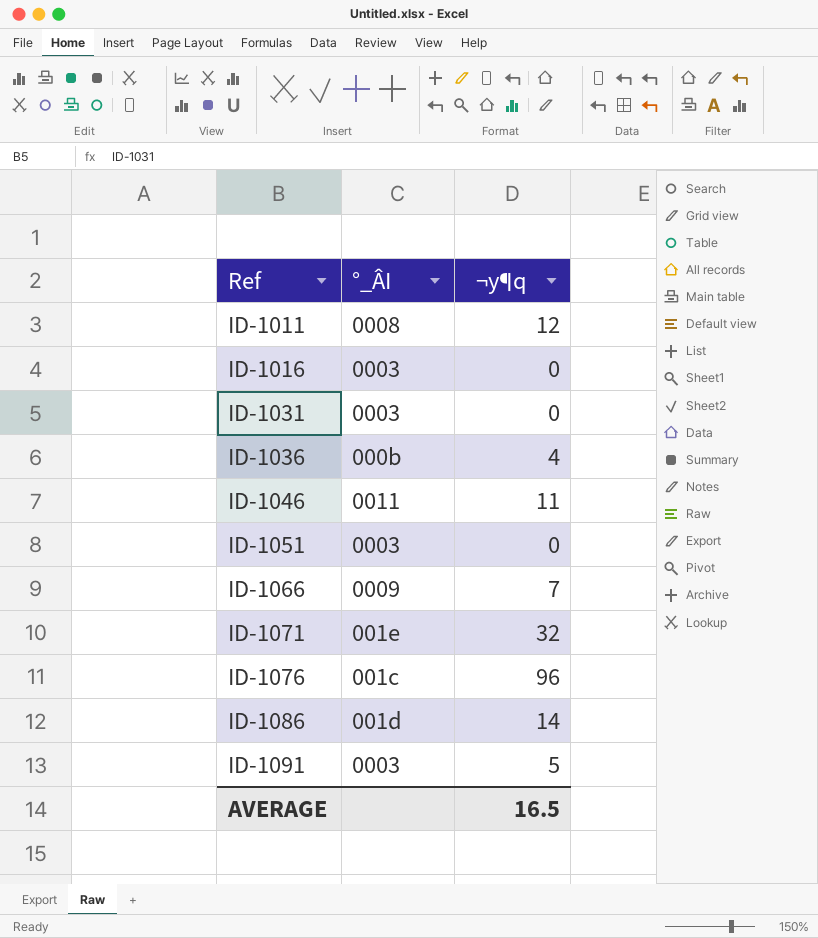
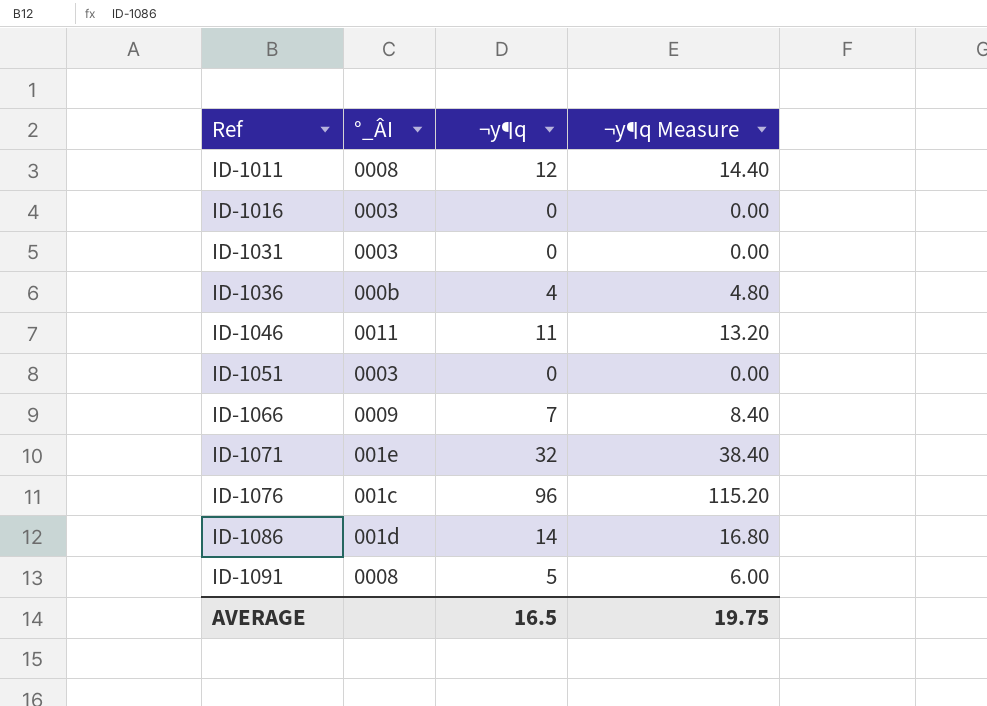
column ¬y¶q Measure | formula: none -> [¬y¶q] * 1.2
ID-1091 | °_ÂI: 0003 -> 0008

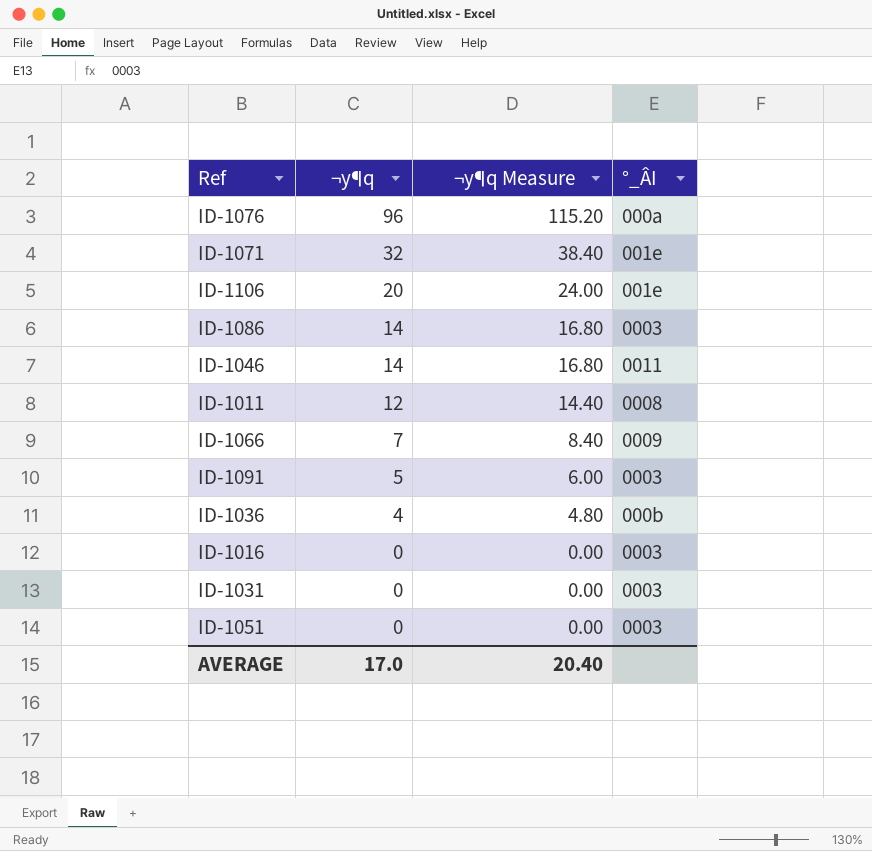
row order: Ref ascending -> ¬y¶q descending
column °_ÂI | position: 2 -> 4
ID-1076 | °_ÂI: 001c -> 000a
row ID-1106: none -> 20 | 24.00 | 001e
ID-1086 | °_ÂI: 001d -> 0003
ID-1046 | ¬y¶q: 11 -> 14
ID-1046 | ¬y¶q Measure: 13.20 -> 16.80
ID-1091 | °_ÂI: 0008 -> 0003
AVERAGE | ¬y¶q: 16.5 -> 17.0
AVERAGE | ¬y¶q Measure: 19.75 -> 20.40

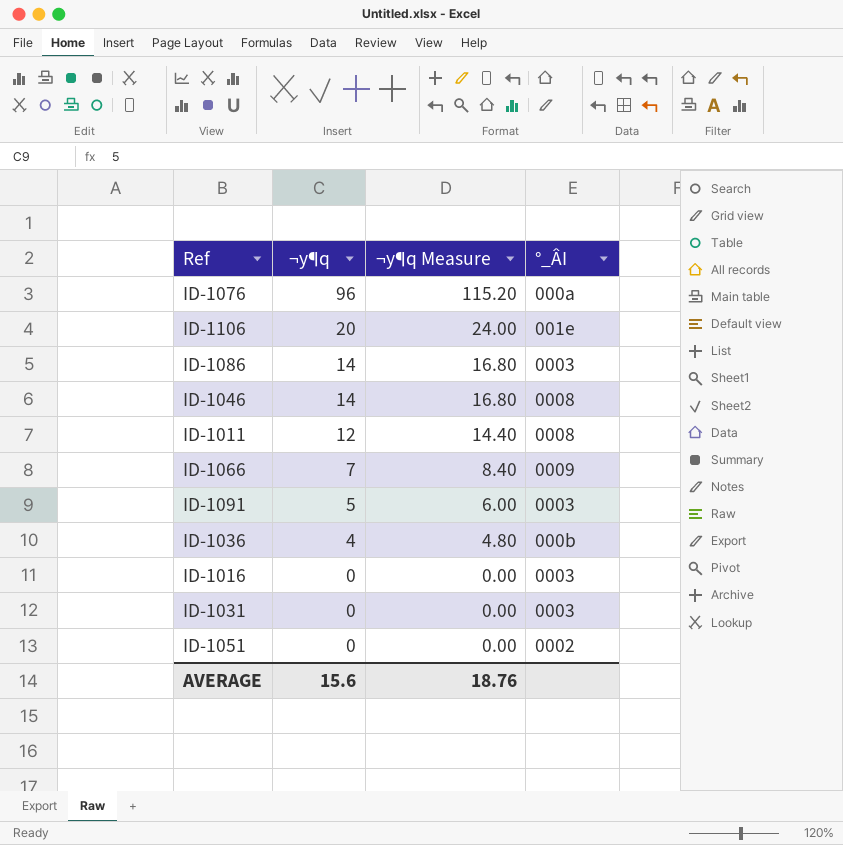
row ID-1071: 32 | 38.40 | 001e -> none
ID-1046 | °_ÂI: 0011 -> 0008
ID-1051 | °_ÂI: 0003 -> 0002
AVERAGE | ¬y¶q: 17.0 -> 15.6
AVERAGE | ¬y¶q Measure: 20.40 -> 18.76

